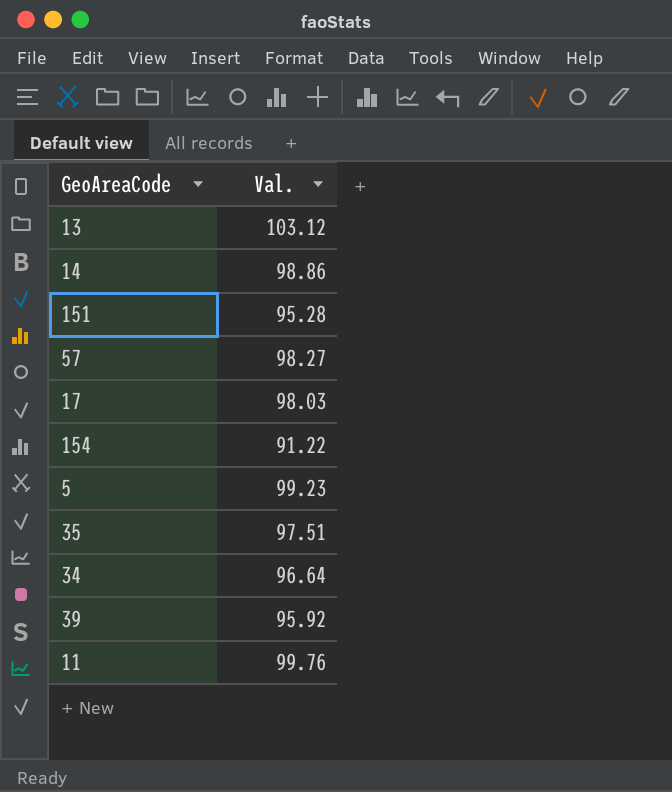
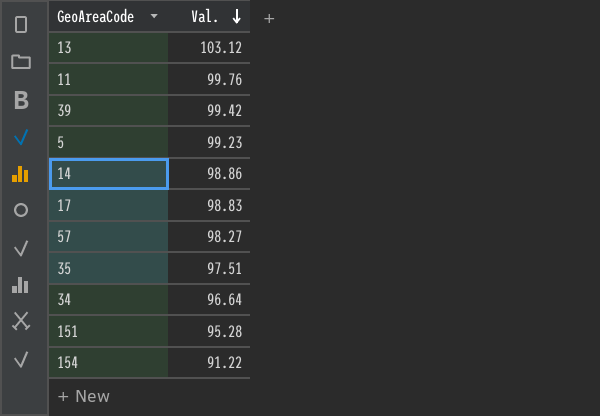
row order: none -> Val. descending
39 | Val.: 95.92 -> 99.42
17 | Val.: 98.03 -> 98.83

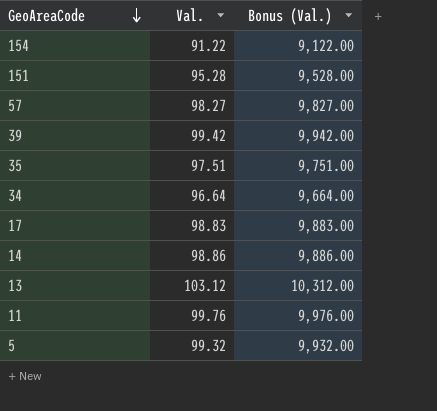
row order: Val. descending -> GeoAreaCode descending
column Bonus (Val.) | formula: none -> [Val.] * 100
5 | Val.: 99.23 -> 99.32

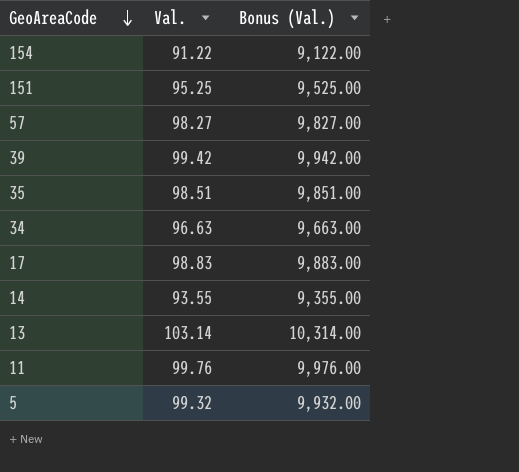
151 | Val.: 95.28 -> 95.25
151 | Bonus (Val.): 9,528.00 -> 9,525.00
35 | Val.: 97.51 -> 98.51
35 | Bonus (Val.): 9,751.00 -> 9,851.00
34 | Val.: 96.64 -> 96.63
34 | Bonus (Val.): 9,664.00 -> 9,663.00
14 | Val.: 98.86 -> 93.55
14 | Bonus (Val.): 9,886.00 -> 9,355.00
13 | Val.: 103.12 -> 103.14
13 | Bonus (Val.): 10,312.00 -> 10,314.00

